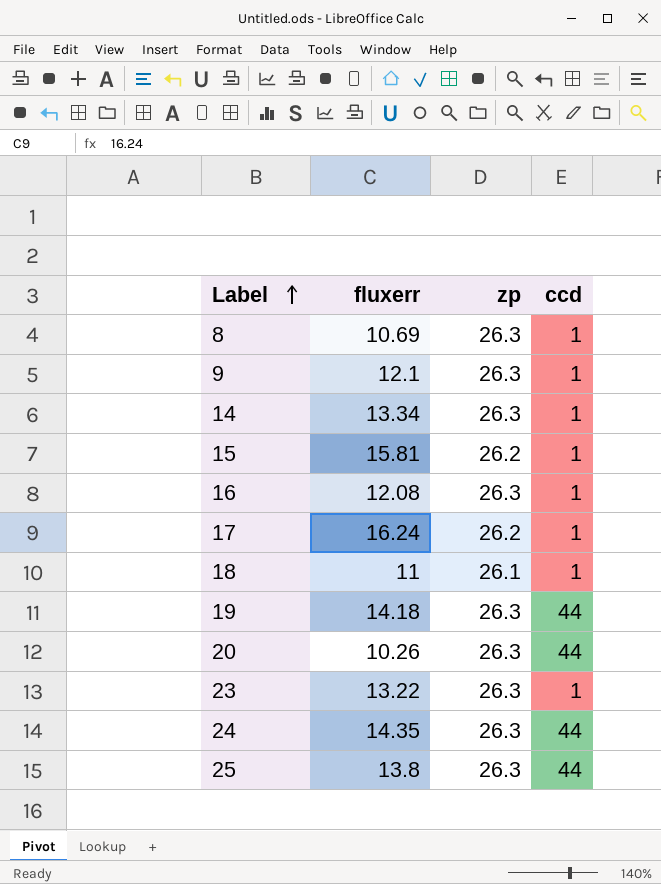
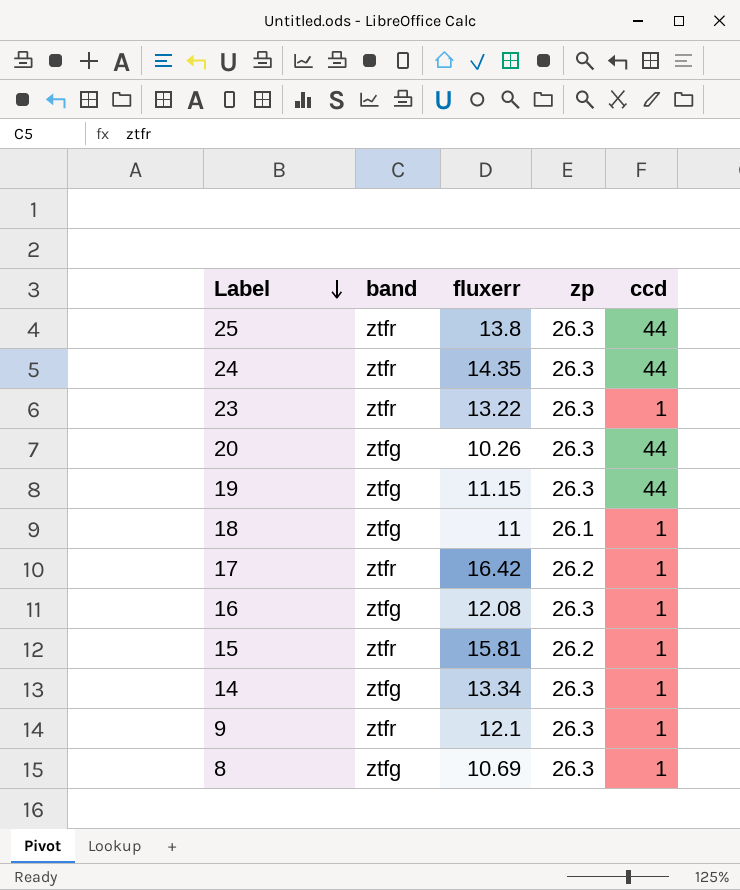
row order: Label ascending -> Label descending
column band | position: none -> 2
19 | fluxerr: 14.18 -> 11.15
17 | fluxerr: 16.24 -> 16.42

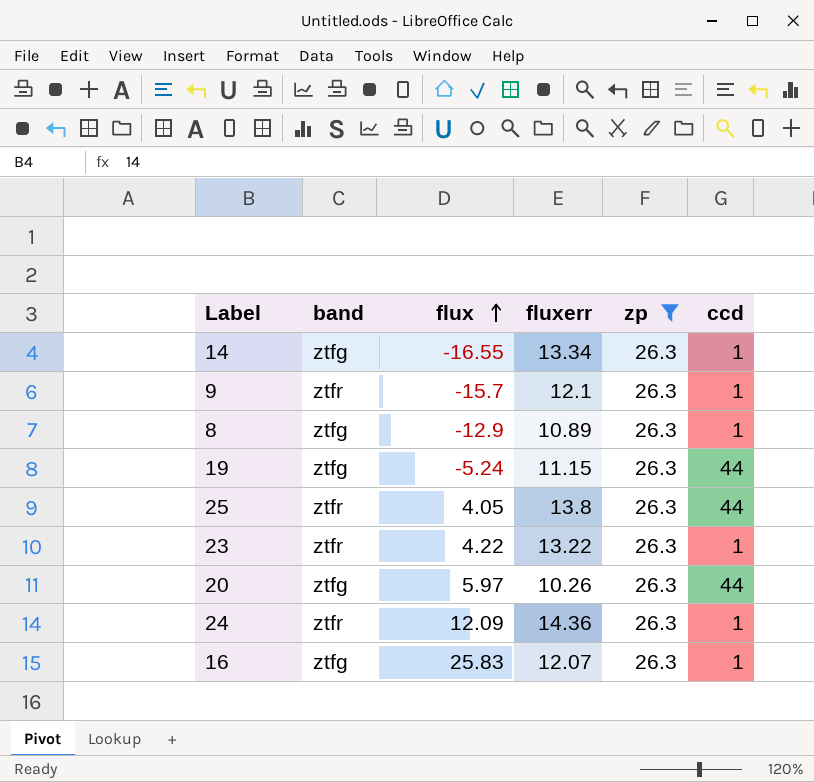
filter: none -> zp = 26.3
row order: Label descending -> flux ascending
column flux | position: none -> 3
8 | fluxerr: 10.69 -> 10.89
24 | fluxerr: 14.35 -> 14.36
24 | ccd: 44 -> 1
16 | fluxerr: 12.08 -> 12.07

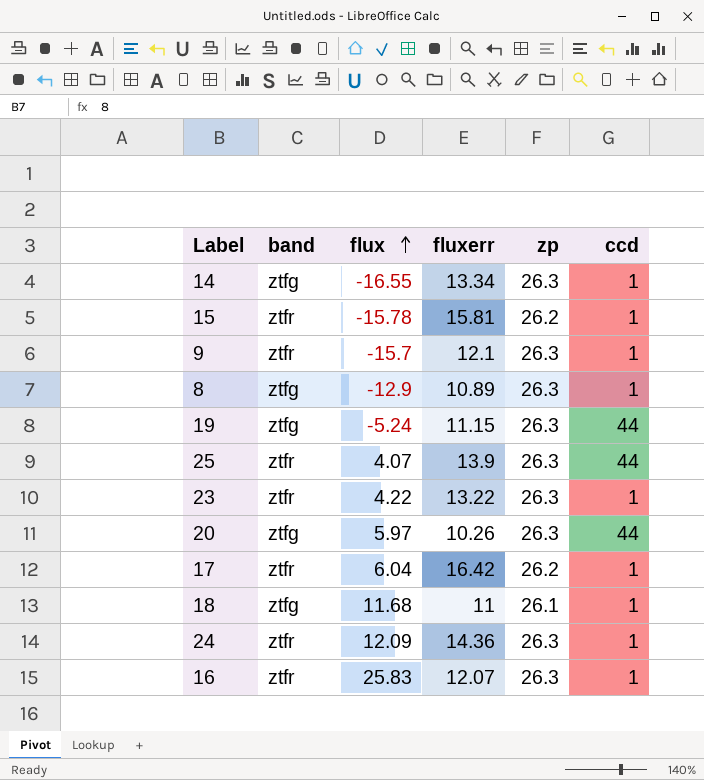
filter: zp = 26.3 -> none
25 | flux: 4.05 -> 4.07
25 | fluxerr: 13.8 -> 13.9
16 | band: ztfg -> ztfr

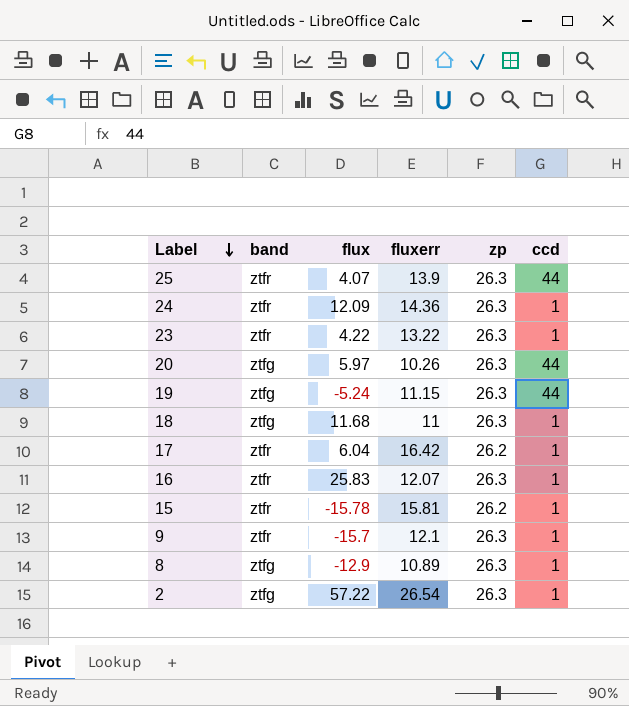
row order: flux ascending -> Label descending
row 14: ztfg | -16.55 | 13.34 | 26.3 | 1 -> none
18 | zp: 26.1 -> 26.3
row 2: none -> ztfg | 57.22 | 26.54 | 26.3 | 1

